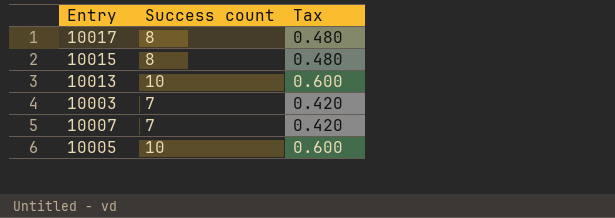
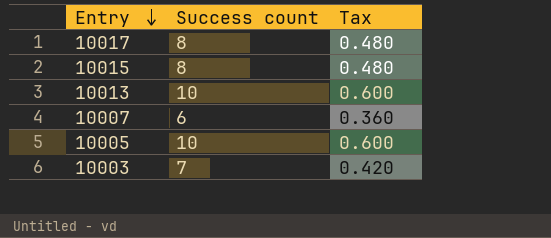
row order: none -> Entry descending
10007 | Success count: 7 -> 6
10007 | Tax: 0.420 -> 0.360

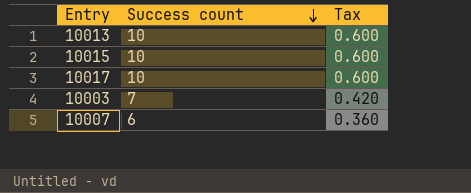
row order: Entry descending -> Success count descending
row 10005: 10 | 0.600 -> none
10015 | Success count: 8 -> 10
10015 | Tax: 0.480 -> 0.600
10017 | Success count: 8 -> 10
10017 | Tax: 0.480 -> 0.600

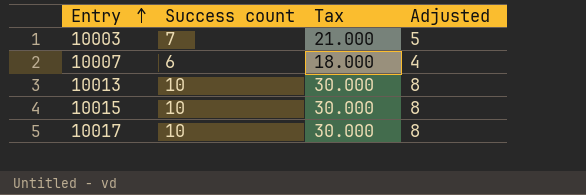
row order: Success count descending -> Entry ascending
column Tax | formula: [Success count] * 0.06 -> [Success count] * 3
column Adjusted | formula: none -> [Success count] - 2

